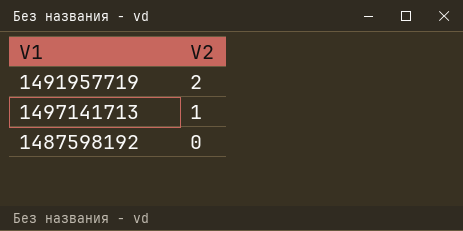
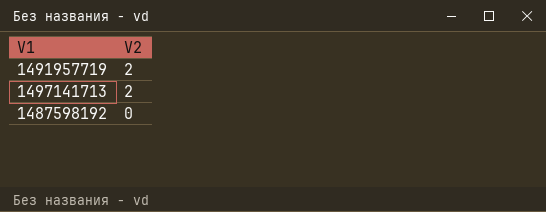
1497141713 | V2: 1 -> 2

